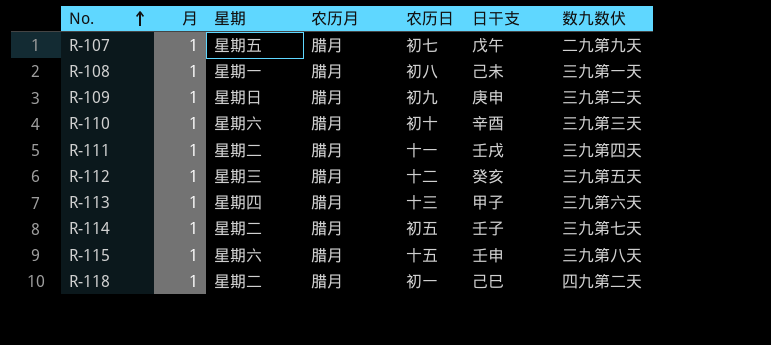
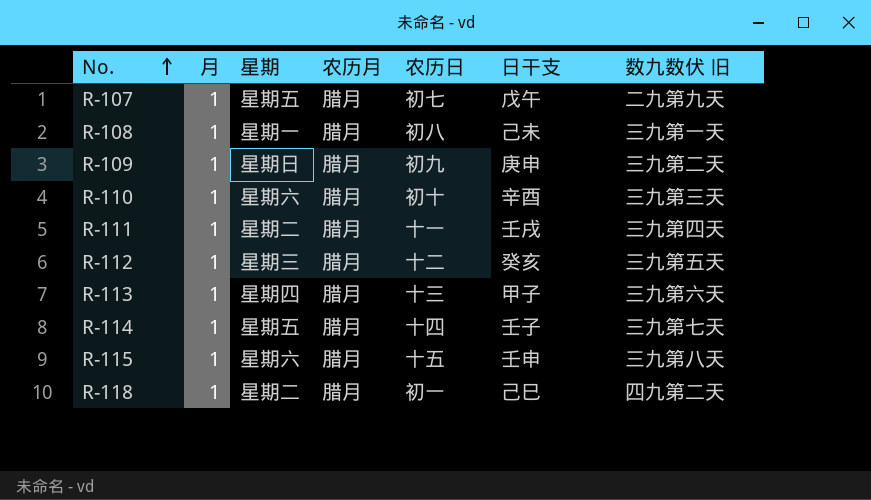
column name: 数九数伏 -> 数九数伏 旧
R-114 | 星期: 星期二 -> 星期五
R-114 | 农历日: 初五 -> 十四

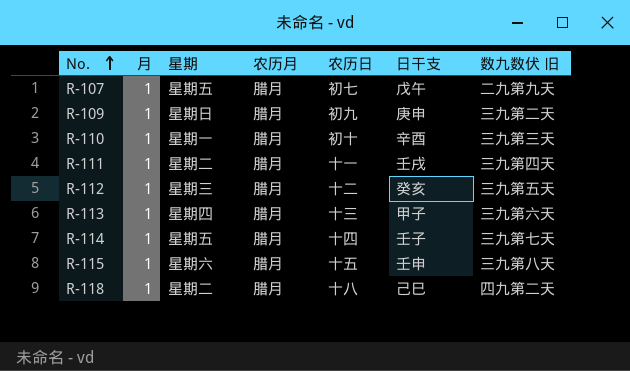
row R-108: 1 | 星期一 | 腊月 | 初八 | 己未 | 三九第一天 -> none
R-110 | 星期: 星期六 -> 星期一
R-118 | 农历日: 初一 -> 十八

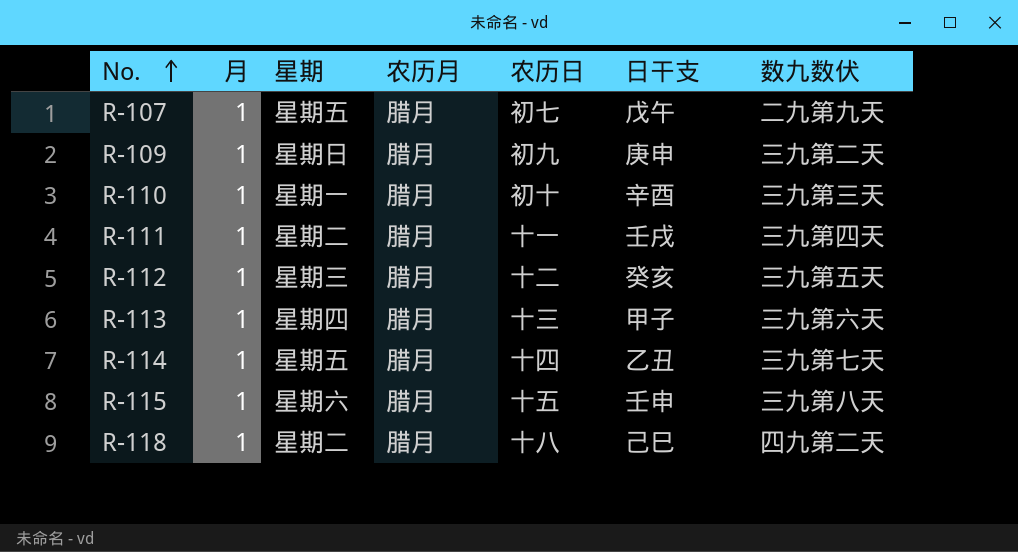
column name: 数九数伏 旧 -> 数九数伏
R-114 | 日干支: 壬子 -> 乙丑

